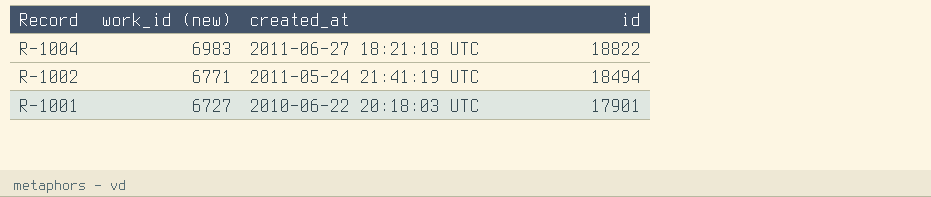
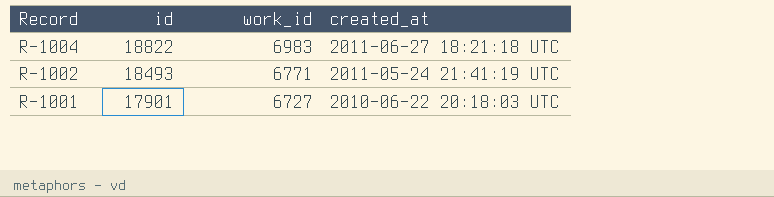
column id | position: 4 -> 2
column name: work_id (new) -> work_id
R-1002 | id: 18494 -> 18493

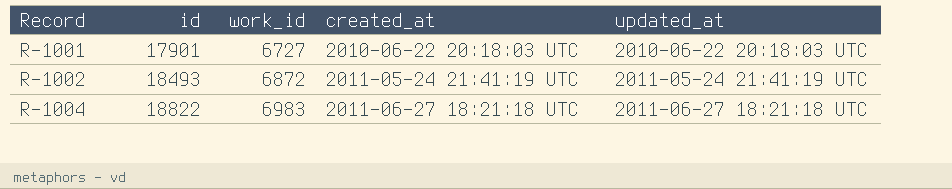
row order: Record descending -> Record ascending
column updated_at | position: none -> 5
R-1002 | work_id: 6771 -> 6872

